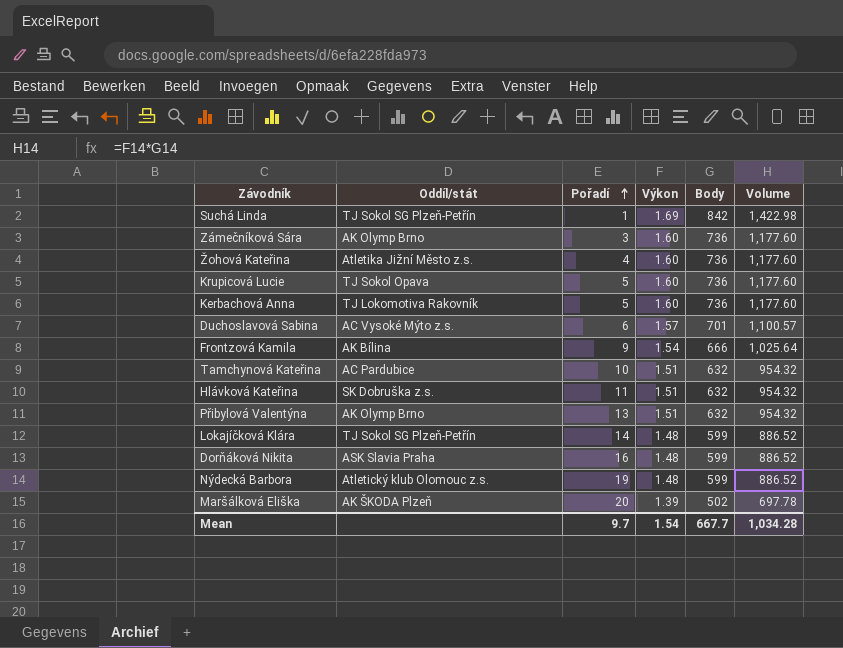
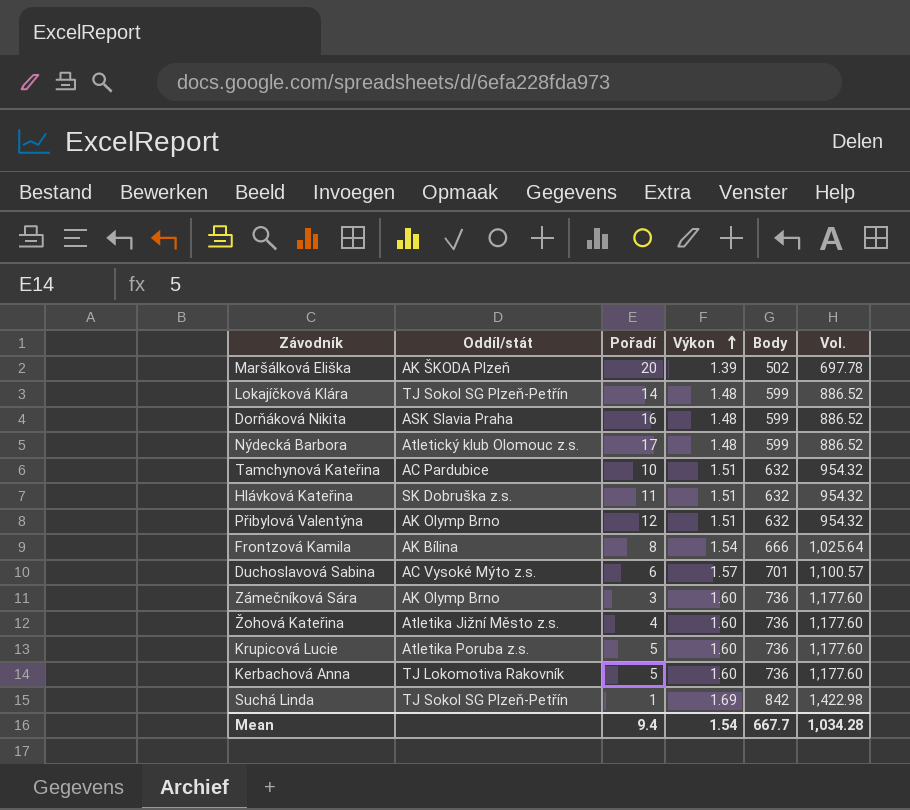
row order: Pořadí ascending -> Výkon ascending
column name: Volume -> Vol.
Nýdecká Barbora | Pořadí: 19 -> 17
Přibylová Valentýna | Pořadí: 13 -> 12
Frontzová Kamila | Pořadí: 9 -> 8
Krupicová Lucie | Oddíl/stát: TJ Sokol Opava -> Atletika Poruba z.s.
Mean | Pořadí: 9.7 -> 9.4

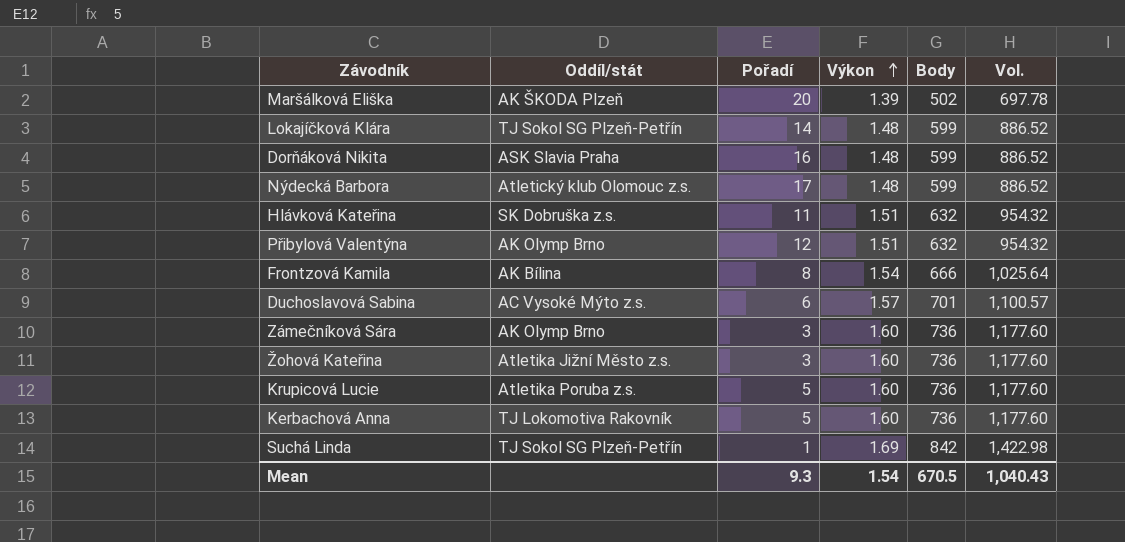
row Tamchynová Kateřina: AC Pardubice | 10 | 1.51 | 632 | 954.32 -> none
Žohová Kateřina | Pořadí: 4 -> 3
Mean | Pořadí: 9.4 -> 9.3
Mean | Body: 667.7 -> 670.5
Mean | Vol.: 1,034.28 -> 1,040.43

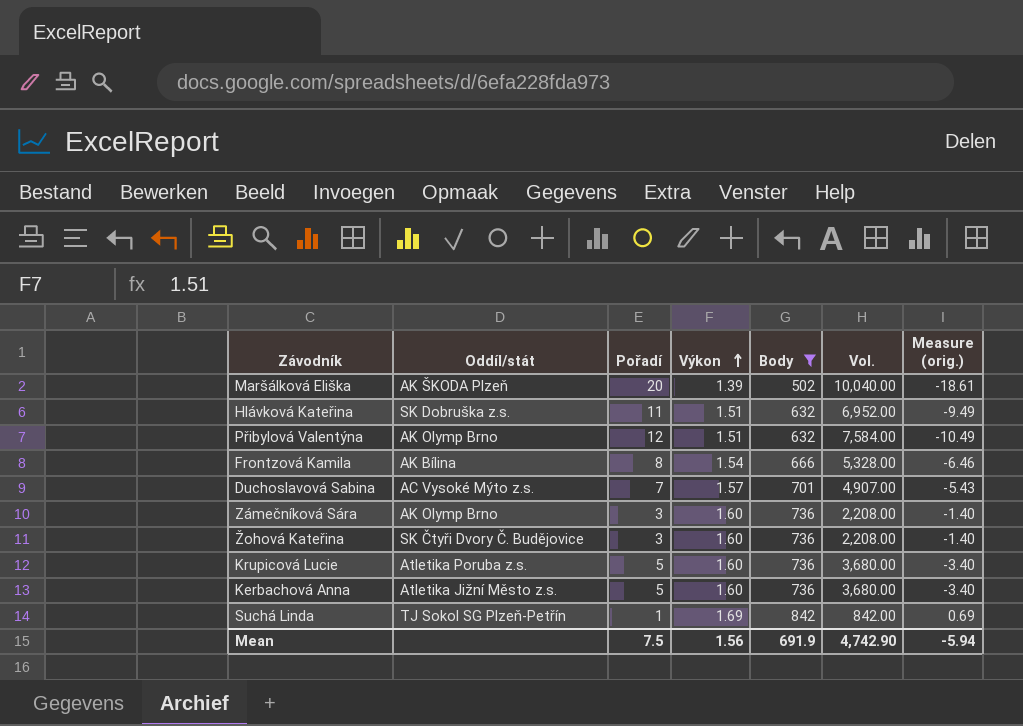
filter: none -> Body != 599
column Vol. | formula: [Výkon] * [Body] -> [Pořadí] * [Body]
column Measure (orig.) | formula: none -> [Výkon] - [Pořadí]
Duchoslavová Sabina | Pořadí: 6 -> 7
Žohová Kateřina | Oddíl/stát: Atletika Jižní Město z.s. -> SK Čtyři Dvory Č. Budějovice
Kerbachová Anna | Oddíl/stát: TJ Lokomotiva Rakovník -> Atletika Jižní Město z.s.
Mean | Pořadí: 9.3 -> 7.5
Mean | Výkon: 1.54 -> 1.56
Mean | Body: 670.5 -> 691.9
Mean | Vol.: 1,040.43 -> 4,742.90

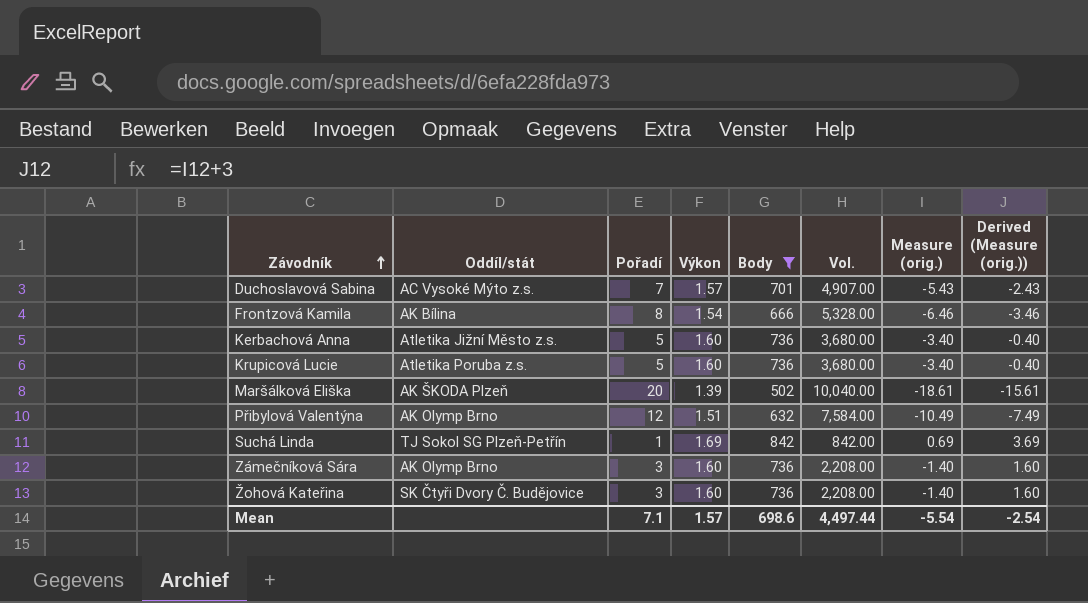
row order: Výkon ascending -> Závodník ascending
column Derived (Measure (orig.)) | formula: none -> [Measure (orig.)] + 3
row Hlávková Kateřina: SK Dobruška z.s. | 11 | 1.51 | 632 | 6,952.00 | -9.49 -> none
Mean | Pořadí: 7.5 -> 7.1
Mean | Výkon: 1.56 -> 1.57
Mean | Body: 691.9 -> 698.6
Mean | Vol.: 4,742.90 -> 4,497.44
Mean | Measure (orig.): -5.94 -> -5.54

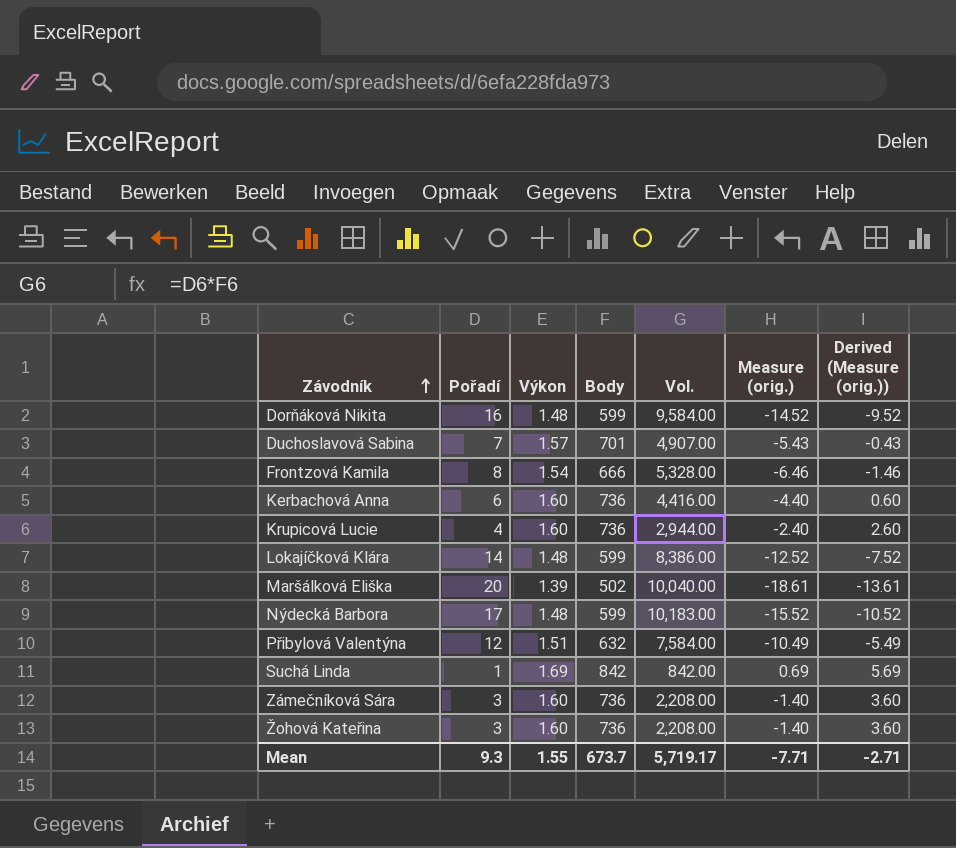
filter: Body != 599 -> none
column Oddíl/stát | position: 2 -> none
column Derived (Measure (orig.)) | formula: [Measure (orig.)] + 3 -> [Measure (orig.)] + 5
Kerbachová Anna | Pořadí: 5 -> 6
Kerbachová Anna | Vol.: 3,680.00 -> 4,416.00
Kerbachová Anna | Measure (orig.): -3.40 -> -4.40
Krupicová Lucie | Pořadí: 5 -> 4
Krupicová Lucie | Vol.: 3,680.00 -> 2,944.00
Krupicová Lucie | Measure (orig.): -3.40 -> -2.40
Mean | Pořadí: 7.1 -> 9.3
Mean | Výkon: 1.57 -> 1.55
Mean | Body: 698.6 -> 673.7
Mean | Vol.: 4,497.44 -> 5,719.17
Mean | Measure (orig.): -5.54 -> -7.71
Mean | Derived (Measure (orig.)): -2.54 -> -2.71

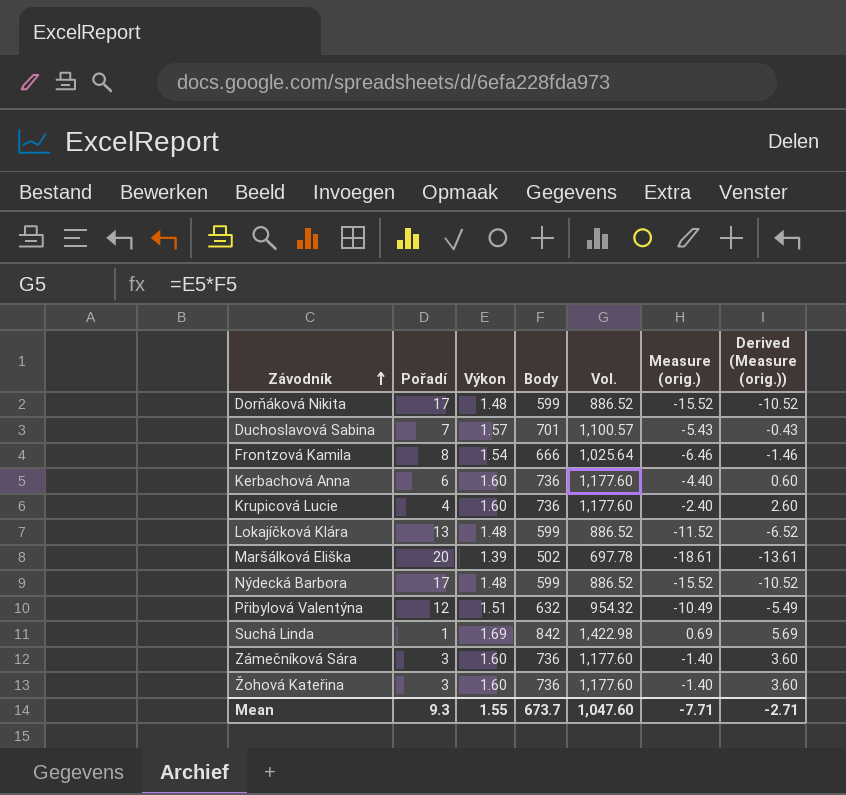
column Vol. | formula: [Pořadí] * [Body] -> [Výkon] * [Body]
Dorňáková Nikita | Pořadí: 16 -> 17
Dorňáková Nikita | Measure (orig.): -14.52 -> -15.52
Dorňáková Nikita | Derived (Measure (orig.)): -9.52 -> -10.52
Lokajíčková Klára | Pořadí: 14 -> 13
Lokajíčková Klára | Measure (orig.): -12.52 -> -11.52
Lokajíčková Klára | Derived (Measure (orig.)): -7.52 -> -6.52
Mean | Vol.: 5,719.17 -> 1,047.60

